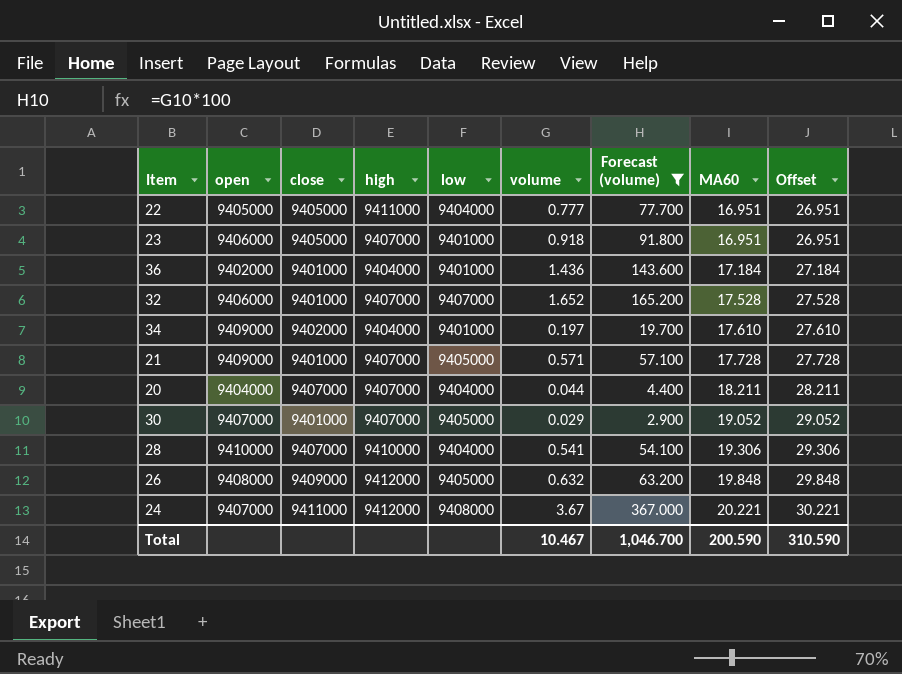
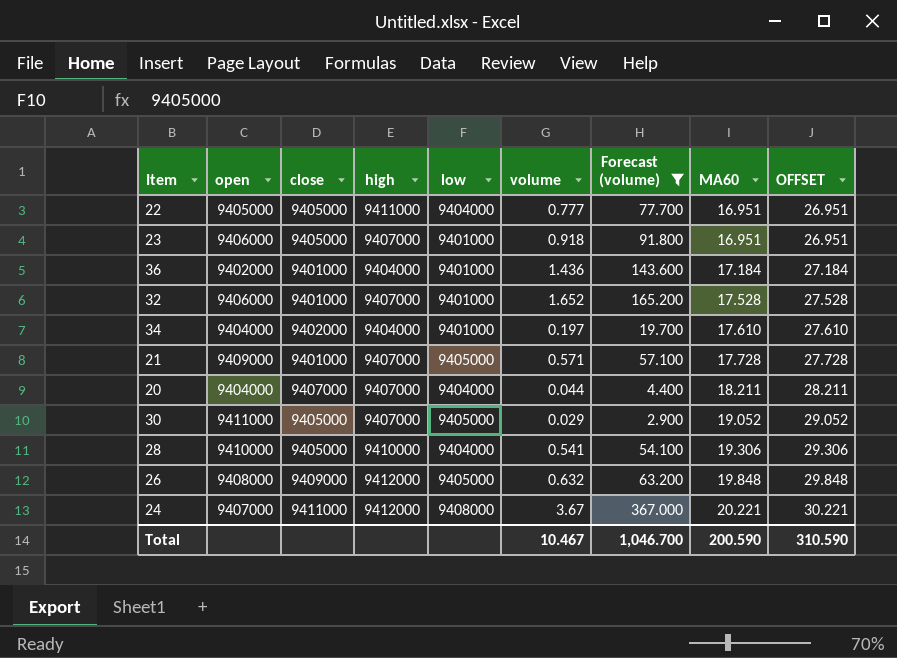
column name: Offset -> OFFSET
32 | low: 9407000 -> 9401000
34 | open: 9409000 -> 9404000
30 | open: 9407000 -> 9411000
30 | close: 9401000 -> 9405000
28 | close: 9407000 -> 9405000

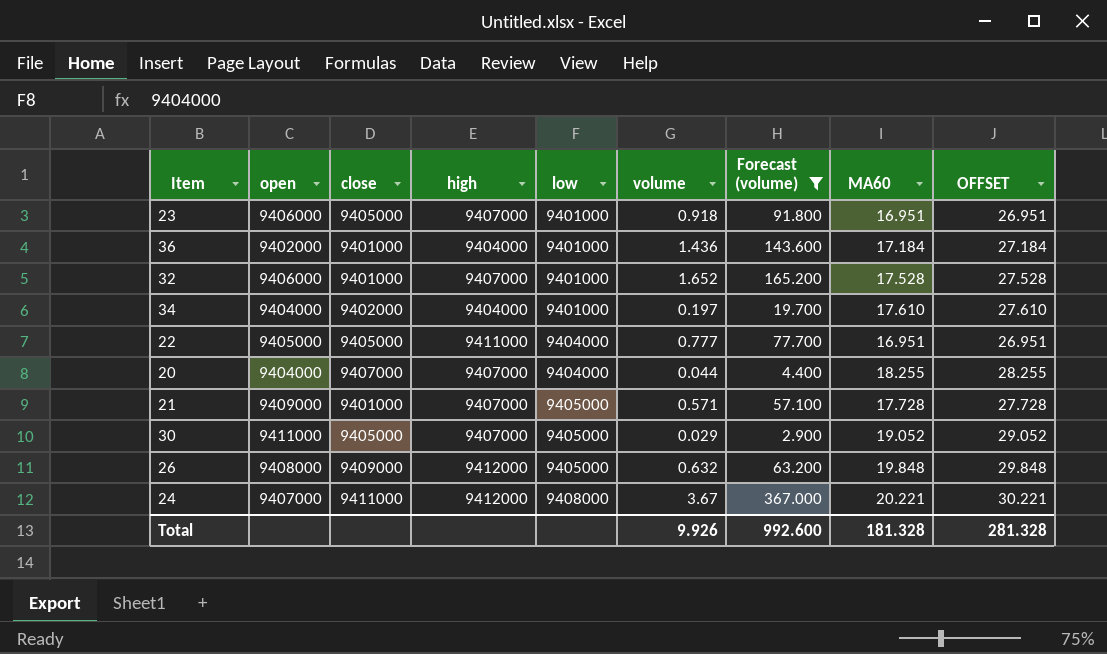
row order: MA60 ascending -> low ascending
row 28: 9410000 | 9405000 | 9410000 | 9404000 | 0.541 | 54.100 | 19.306 | 29.306 -> none
20 | MA60: 18.211 -> 18.255
20 | OFFSET: 28.211 -> 28.255
Total | volume: 10.467 -> 9.926
Total | Forecast (volume): 1,046.700 -> 992.600
Total | MA60: 200.590 -> 181.328
Total | OFFSET: 310.590 -> 281.328

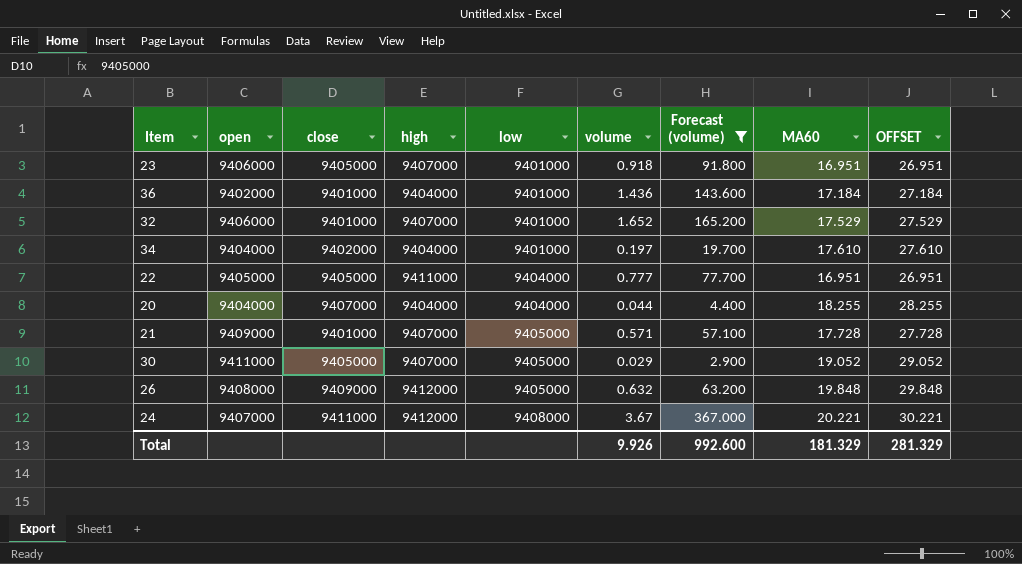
32 | MA60: 17.528 -> 17.529
32 | OFFSET: 27.528 -> 27.529
20 | high: 9407000 -> 9404000
Total | MA60: 181.328 -> 181.329
Total | OFFSET: 281.328 -> 281.329

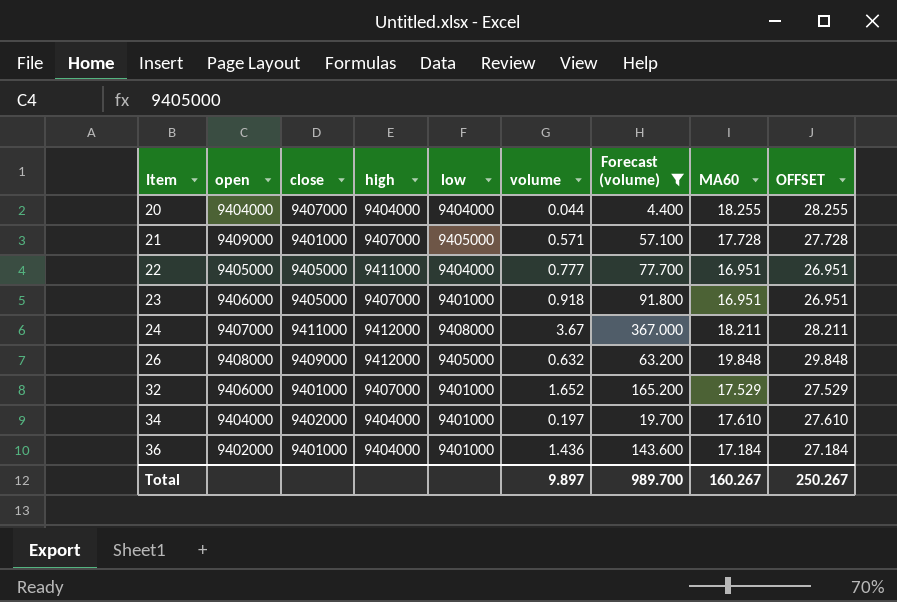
row order: low ascending -> Item ascending
row 30: 9411000 | 9405000 | 9407000 | 9405000 | 0.029 | 2.900 | 19.052 | 29.052 -> none
24 | MA60: 20.221 -> 18.211
24 | OFFSET: 30.221 -> 28.211
Total | volume: 9.926 -> 9.897
Total | Forecast (volume): 992.600 -> 989.700
Total | MA60: 181.329 -> 160.267
Total | OFFSET: 281.329 -> 250.267

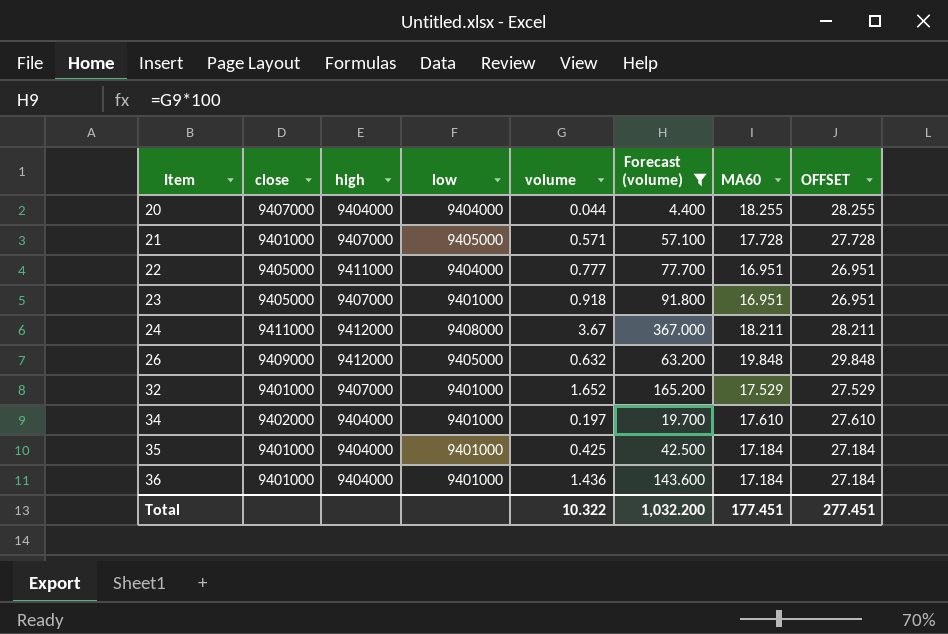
column open | position: 2 -> none
row 35: none -> 9401000 | 9404000 | 9401000 | 0.425 | 42.500 | 17.184 | 27.184
Total | volume: 9.897 -> 10.322
Total | Forecast (volume): 989.700 -> 1,032.200
Total | MA60: 160.267 -> 177.451
Total | OFFSET: 250.267 -> 277.451

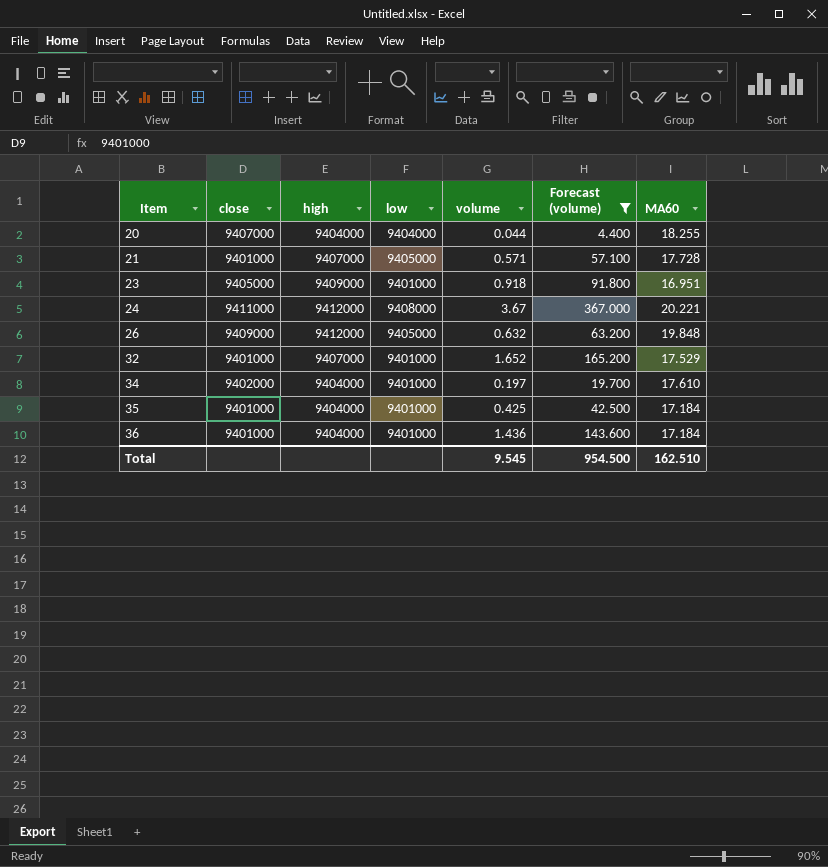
column OFFSET | formula: [MA60] + 10 -> none
row 22: 9405000 | 9411000 | 9404000 | 0.777 | 77.700 | 16.951 | 26.951 -> none
23 | high: 9407000 -> 9409000
24 | MA60: 18.211 -> 20.221
Total | volume: 10.322 -> 9.545
Total | Forecast (volume): 1,032.200 -> 954.500
Total | MA60: 177.451 -> 162.510

